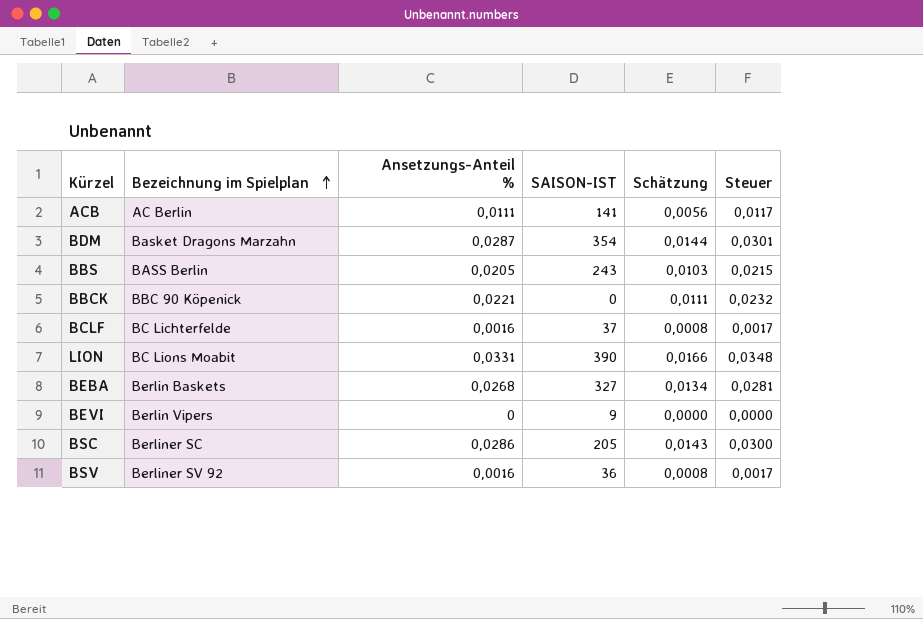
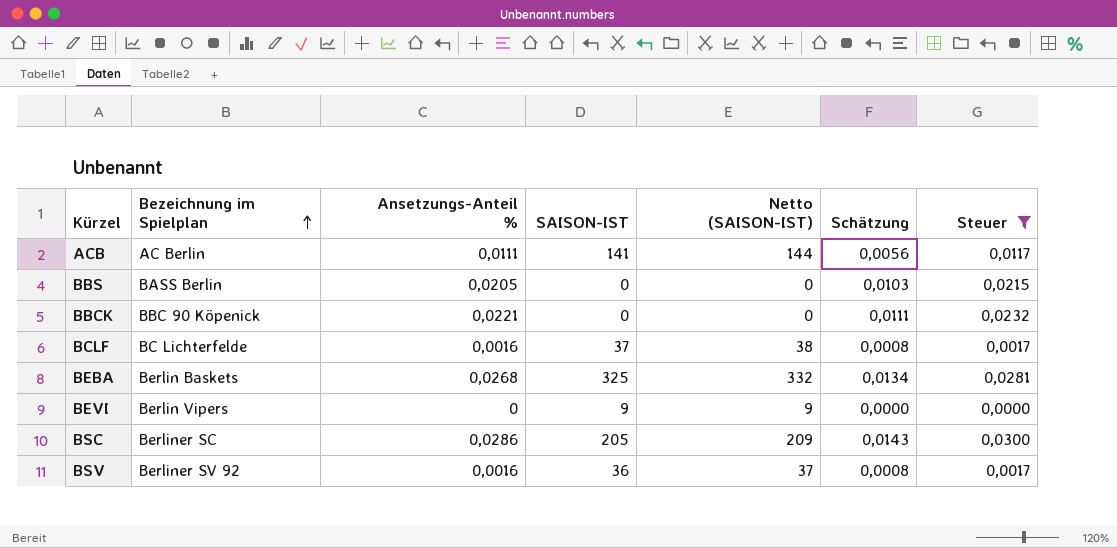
filter: none -> Steuer <= 0,0300
column Netto (SAISON-IST) | formula: none -> [SAISON-IST] * 1,02
BBS | SAISON-IST: 243 -> 0
BEBA | SAISON-IST: 327 -> 325

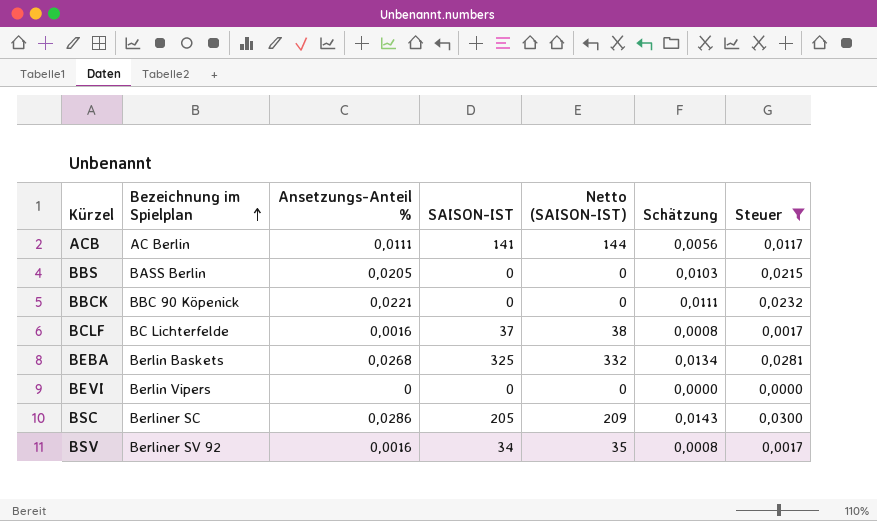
BEVI | SAISON-IST: 9 -> 0
BEVI | Netto (SAISON-IST): 9 -> 0
BSV | SAISON-IST: 36 -> 34
BSV | Netto (SAISON-IST): 37 -> 35

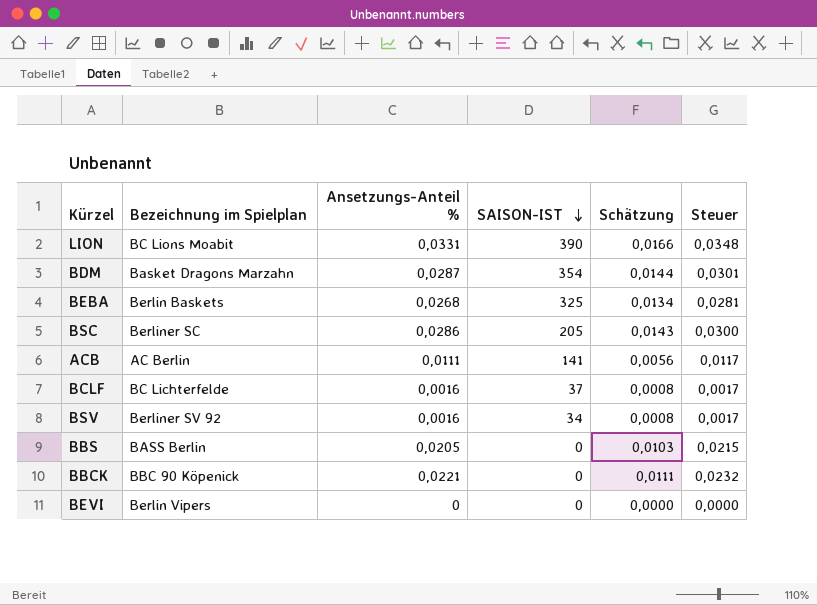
filter: Steuer <= 0,0300 -> none
row order: Bezeichnung im Spielplan ascending -> SAISON-IST descending
column Netto (SAISON-IST) | formula: [SAISON-IST] * 1,02 -> none

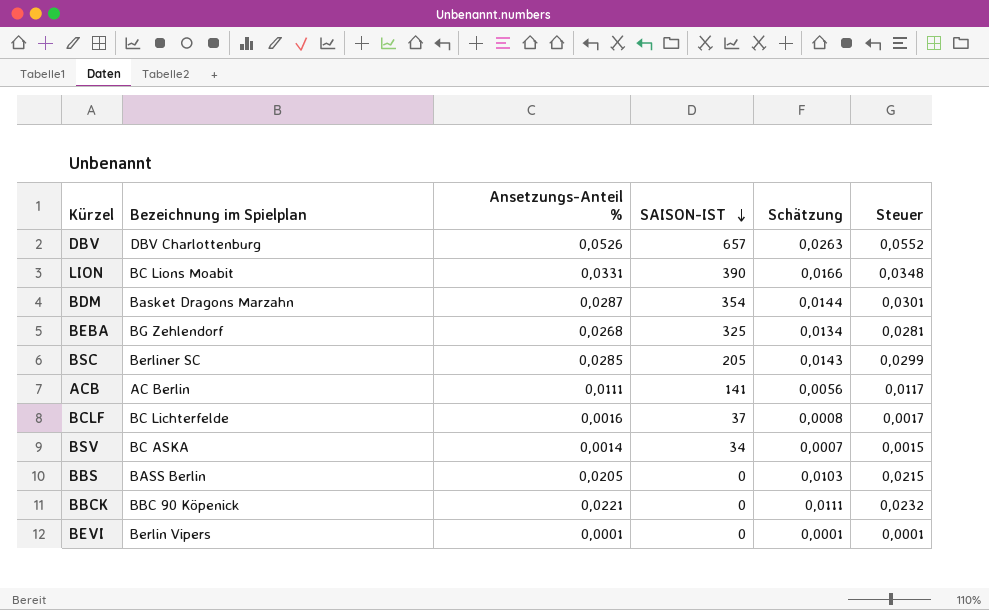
row DBV: none -> DBV Charlottenburg | 0,0526 | 657 | 0,0263 | 0,0552
BEBA | Bezeichnung im Spielplan: Berlin Baskets -> BG Zehlendorf
BSC | Ansetzungs-Anteil %: 0,0286 -> 0,0285
BSC | Steuer: 0,0300 -> 0,0299
BSV | Bezeichnung im Spielplan: Berliner SV 92 -> BC ASKA
BSV | Ansetzungs-Anteil %: 0,0016 -> 0,0014
BSV | Schätzung: 0,0008 -> 0,0007
BSV | Steuer: 0,0017 -> 0,0015
BEVI | Ansetzungs-Anteil %: 0 -> 0,0001
BEVI | Schätzung: 0,0000 -> 0,0001
BEVI | Steuer: 0,0000 -> 0,0001

